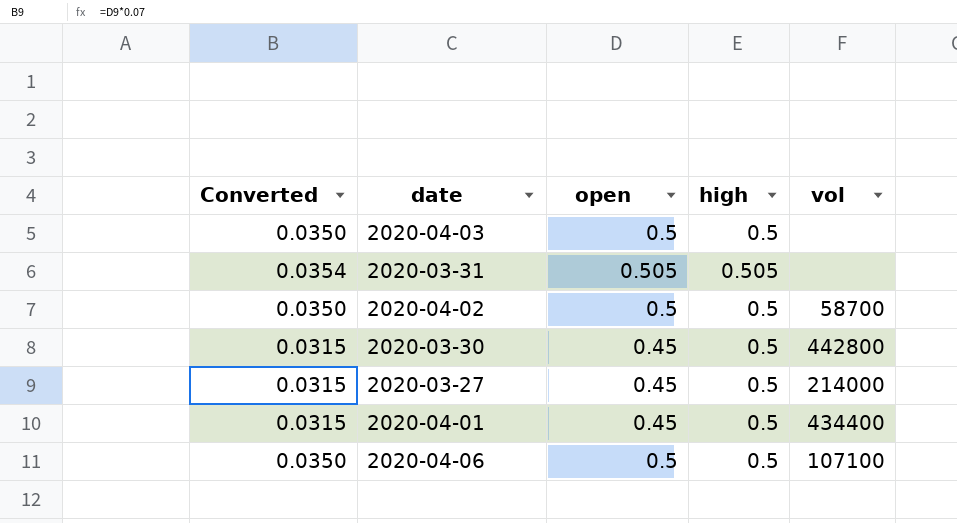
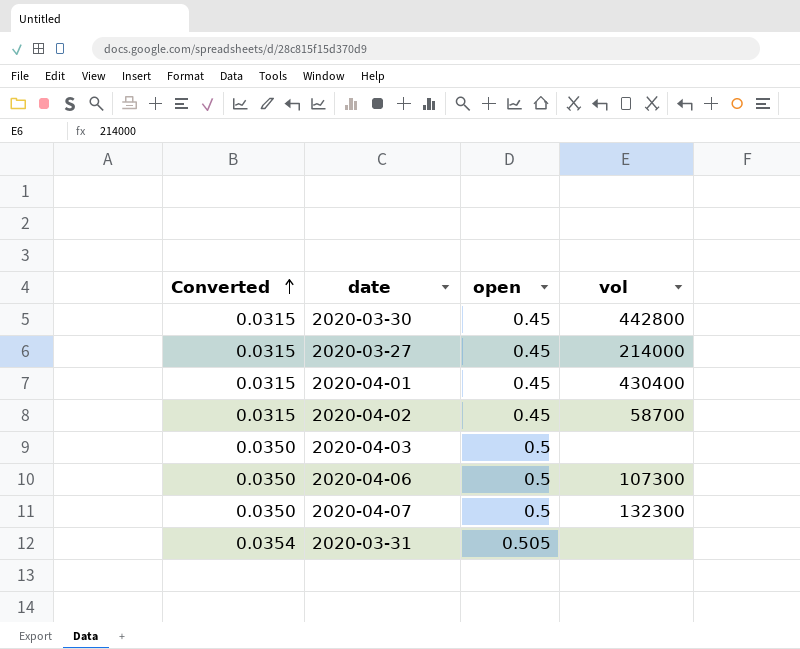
row order: none -> Converted ascending
column high | position: 4 -> none
2020-04-01 | vol: 434400 -> 430400
2020-04-02 | Converted: 0.0350 -> 0.0315
2020-04-02 | open: 0.5 -> 0.45
2020-04-06 | vol: 107100 -> 107300
row 2020-04-07: none -> 0.0350 | 0.5 | 132300

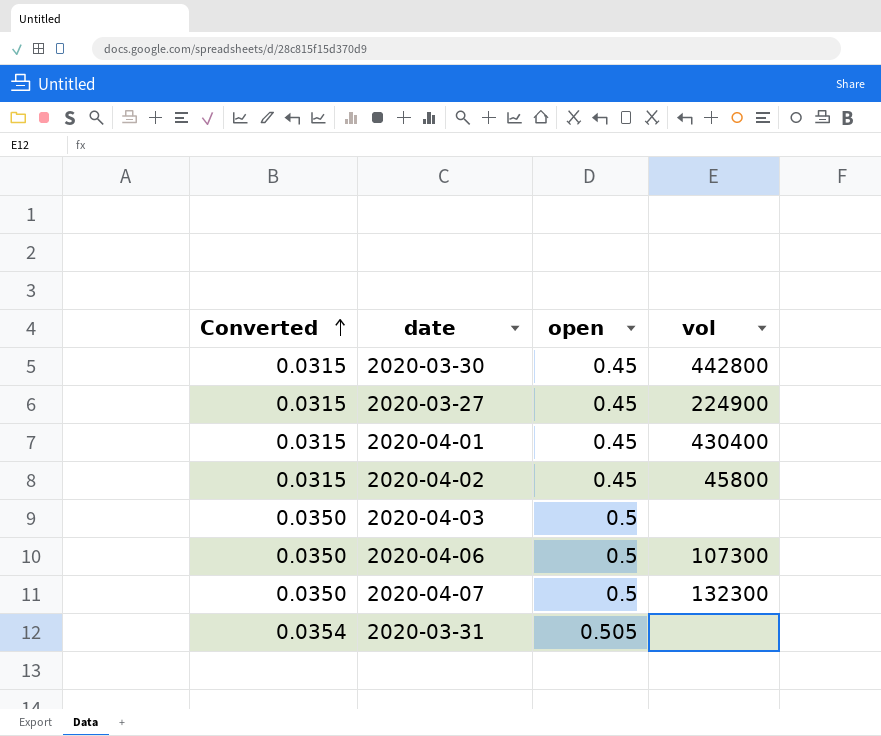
2020-03-27 | vol: 214000 -> 224900
2020-04-02 | vol: 58700 -> 45800

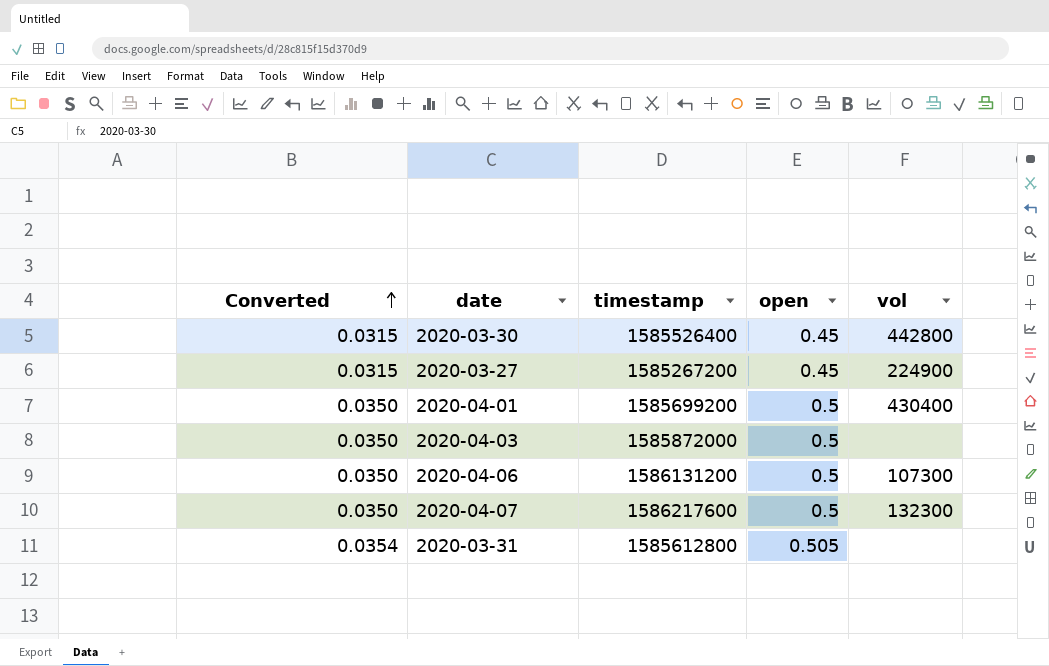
column timestamp | position: none -> 3
row 2020-04-02: 0.0315 | 0.45 | 45800 -> none
2020-04-01 | Converted: 0.0315 -> 0.0350
2020-04-01 | open: 0.45 -> 0.5

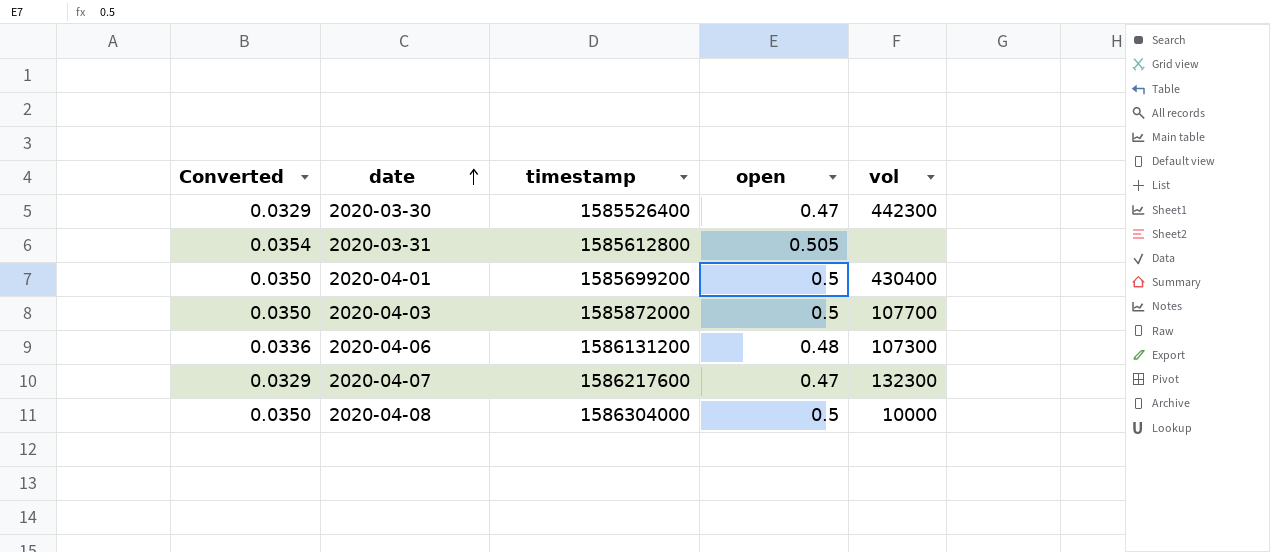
row order: Converted ascending -> date ascending
row 2020-03-27: 0.0315 | 1585267200 | 0.45 | 224900 -> none
2020-03-30 | Converted: 0.0315 -> 0.0329
2020-03-30 | open: 0.45 -> 0.47
2020-03-30 | vol: 442800 -> 442300
2020-04-03 | vol: none -> 107700
2020-04-06 | Converted: 0.0350 -> 0.0336
2020-04-06 | open: 0.5 -> 0.48
2020-04-07 | Converted: 0.0350 -> 0.0329
2020-04-07 | open: 0.5 -> 0.47
row 2020-04-08: none -> 0.0350 | 1586304000 | 0.5 | 10000

